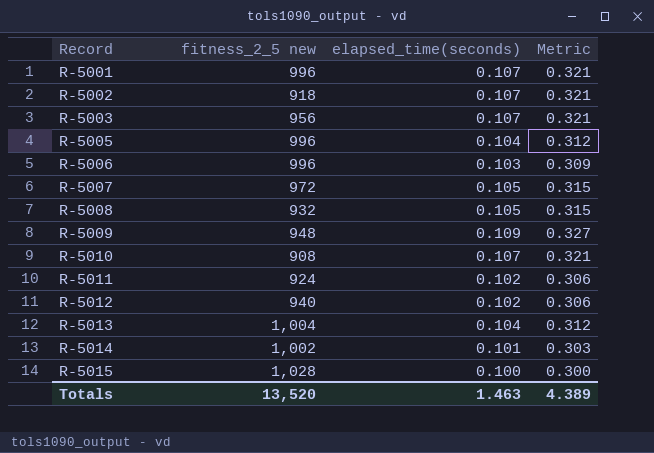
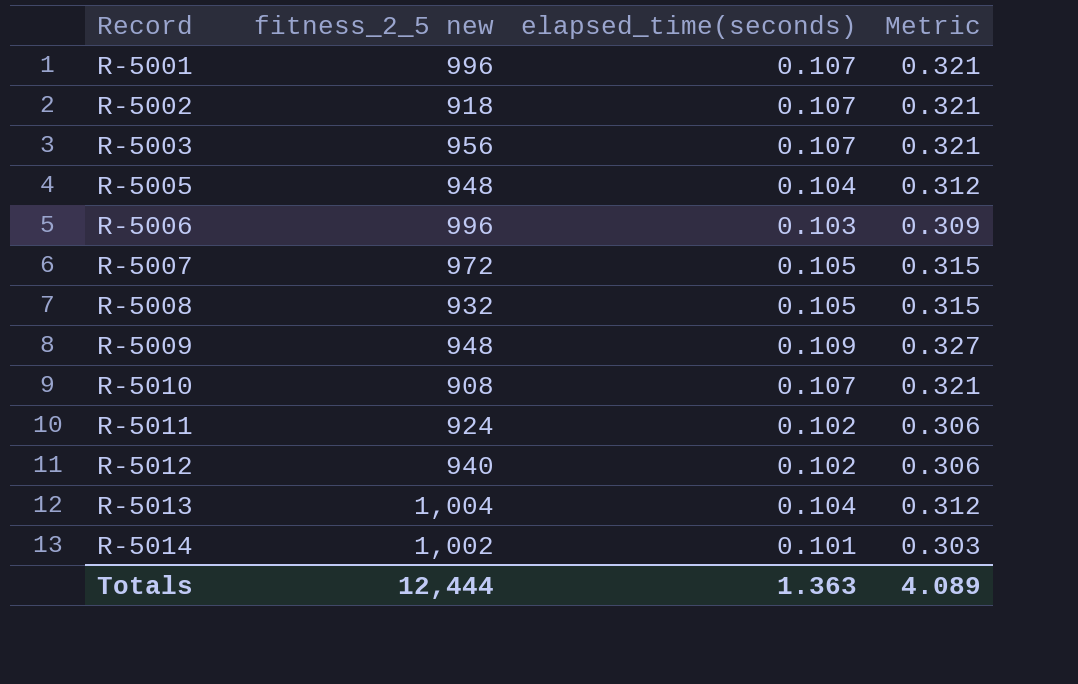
row R-5015: 1,028 | 0.100 | 0.300 -> none
R-5005 | fitness_2_5 new: 996 -> 948
Totals | fitness_2_5 new: 13,520 -> 12,444
Totals | elapsed_time(seconds): 1.463 -> 1.363
Totals | Metric: 4.389 -> 4.089

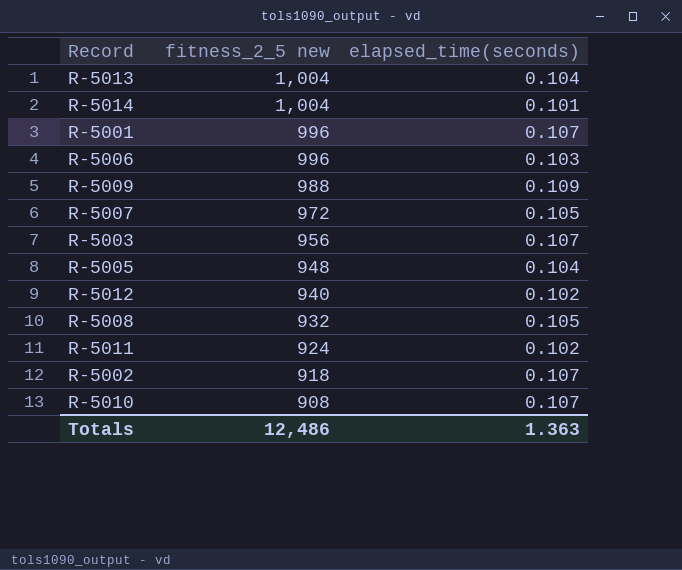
row order: Record ascending -> fitness_2_5 new descending
column Metric | formula: [elapsed_time(seconds)] * 3 -> none
R-5014 | fitness_2_5 new: 1,002 -> 1,004
R-5009 | fitness_2_5 new: 948 -> 988
Totals | fitness_2_5 new: 12,444 -> 12,486

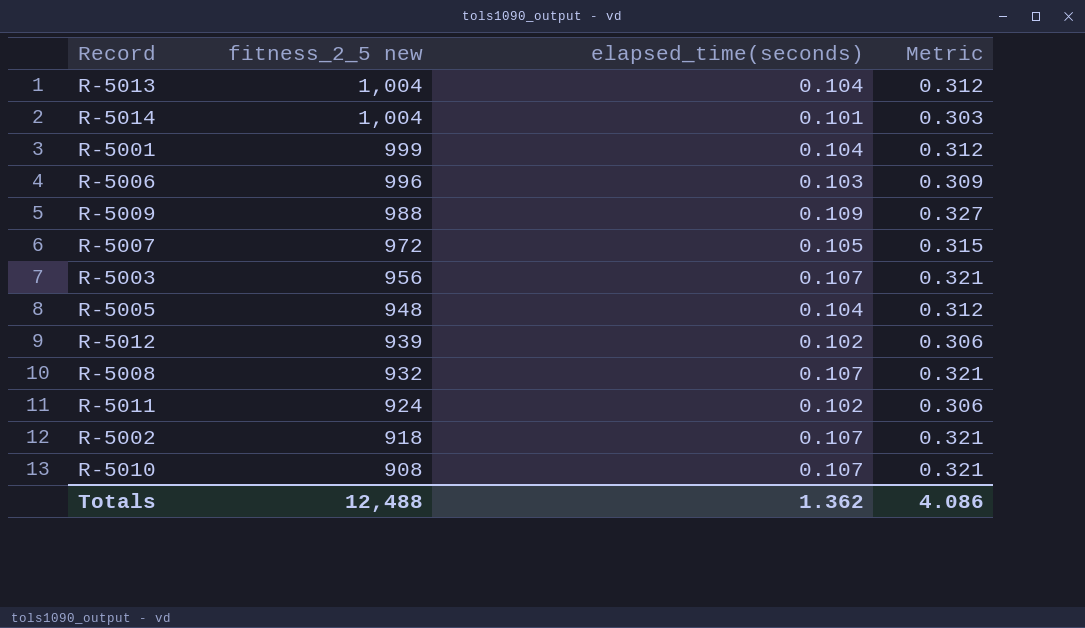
column Metric | formula: none -> [elapsed_time(seconds)] * 3
R-5001 | fitness_2_5 new: 996 -> 999
R-5001 | elapsed_time(seconds): 0.107 -> 0.104
R-5012 | fitness_2_5 new: 940 -> 939
R-5008 | elapsed_time(seconds): 0.105 -> 0.107
Totals | fitness_2_5 new: 12,486 -> 12,488
Totals | elapsed_time(seconds): 1.363 -> 1.362

